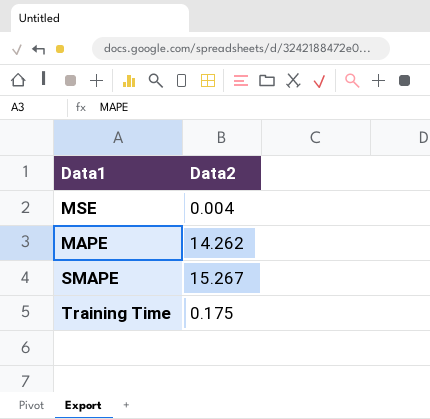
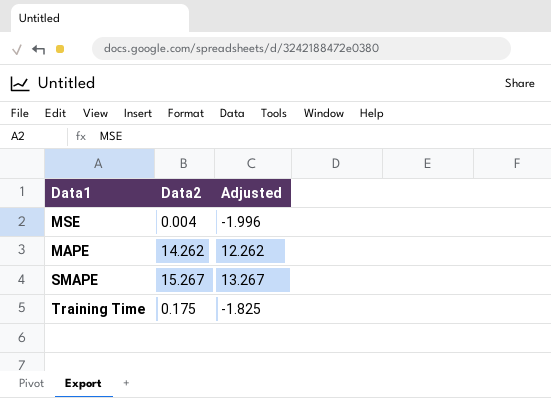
column Adjusted | formula: none -> [Data2] - 2

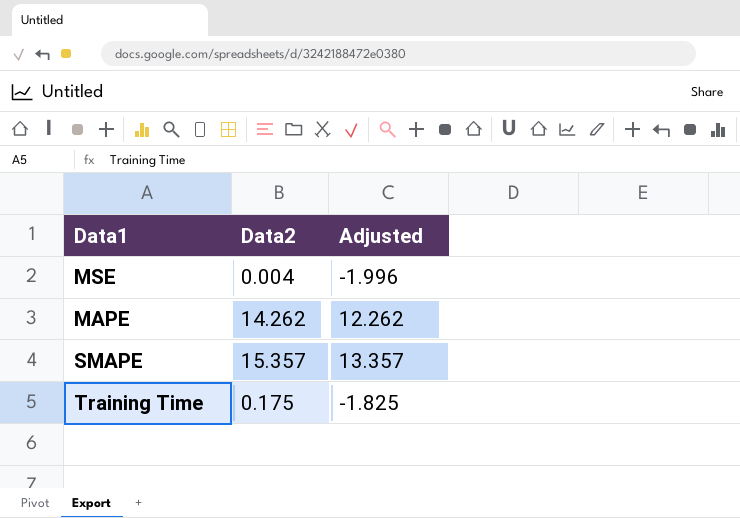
SMAPE | Data2: 15.267 -> 15.357
SMAPE | Adjusted: 13.267 -> 13.357

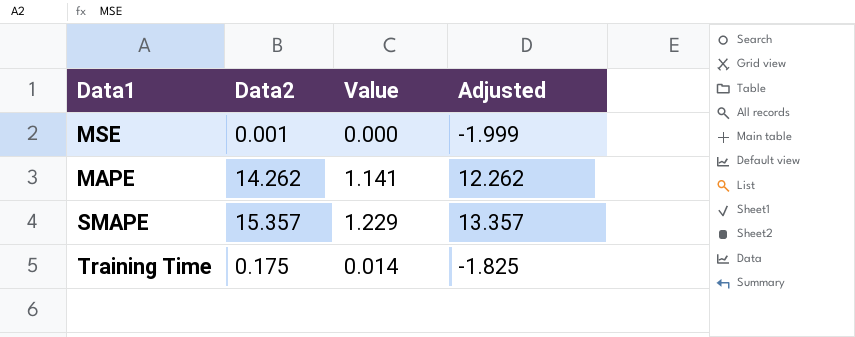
column Value | formula: none -> [Data2] * 0.08
MSE | Data2: 0.004 -> 0.001
MSE | Adjusted: -1.996 -> -1.999

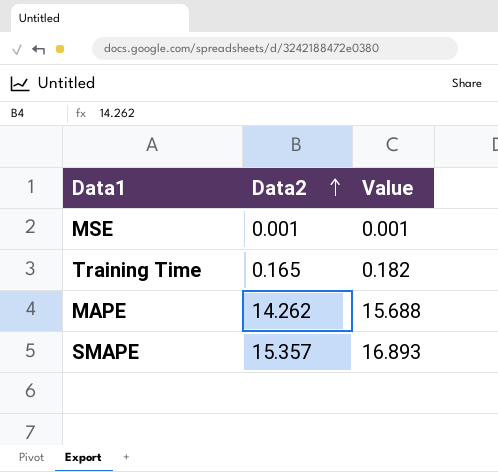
row order: none -> Data2 ascending
column Adjusted | formula: [Data2] - 2 -> none
column Value | formula: [Data2] * 0.08 -> [Data2] * 1.1
Training Time | Data2: 0.175 -> 0.165

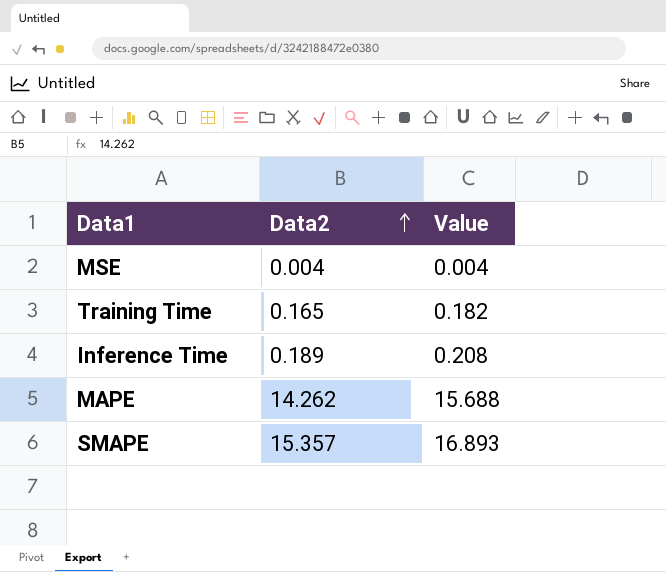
MSE | Data2: 0.001 -> 0.004
MSE | Value: 0.001 -> 0.004
row Inference Time: none -> 0.189 | 0.208

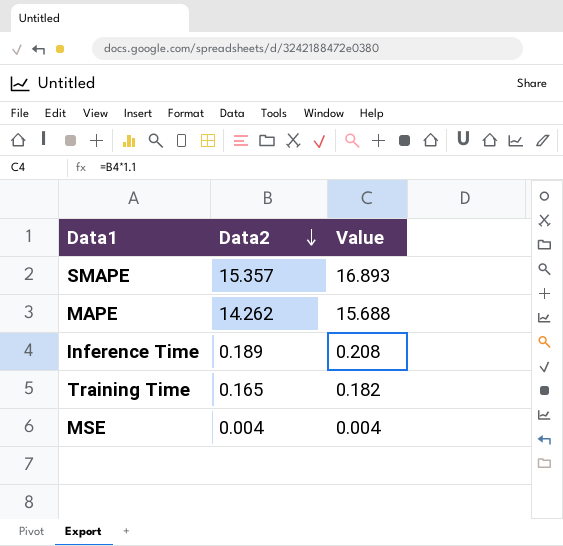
row order: Data2 ascending -> Data2 descending

